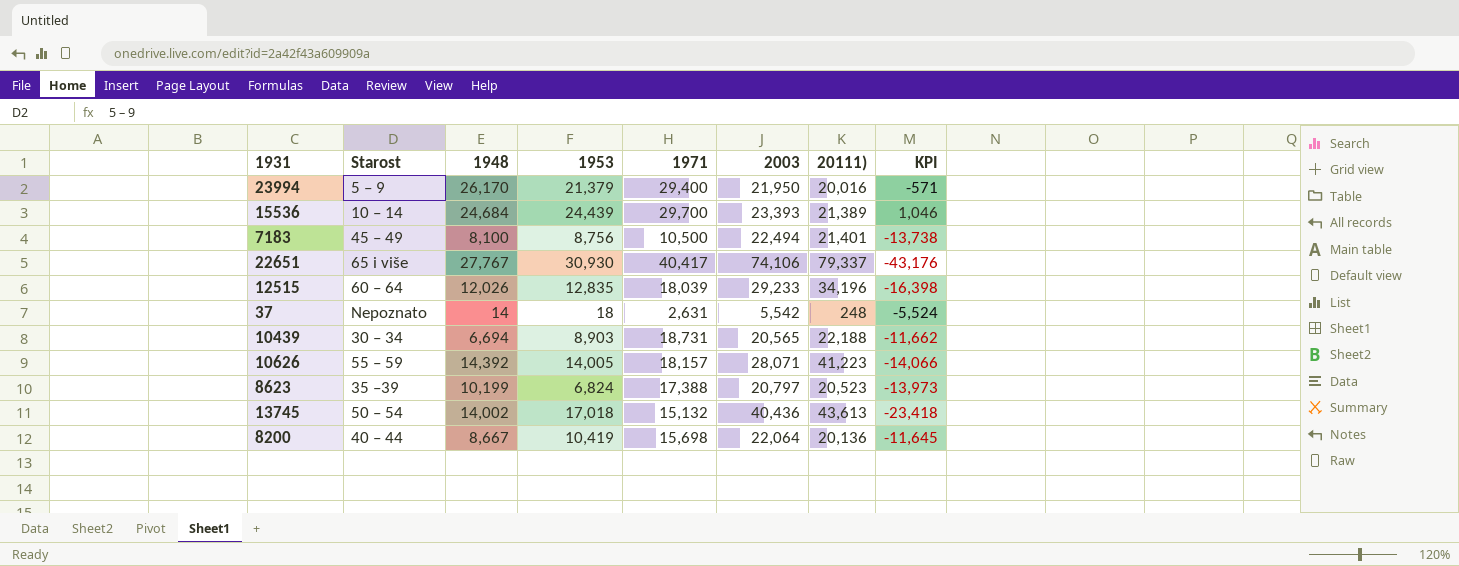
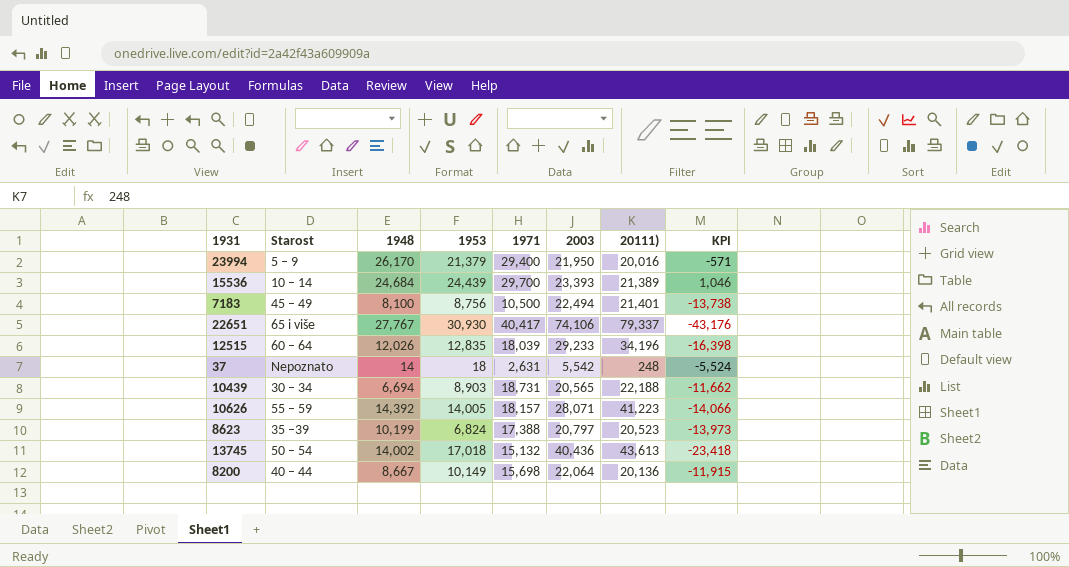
8200 | 1953: 10,419 -> 10,149
8200 | KPI: -11,645 -> -11,915

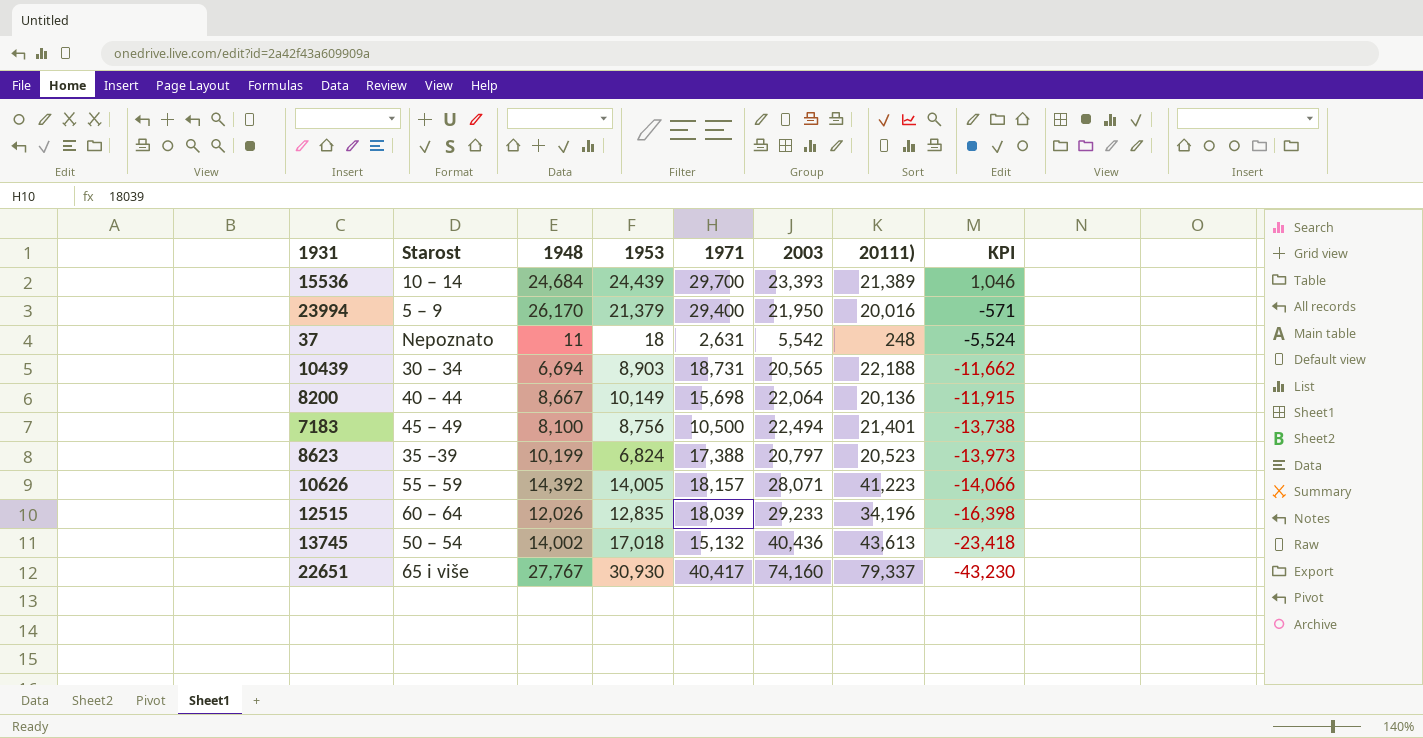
row order: none -> KPI descending
37 | 1948: 14 -> 11
22651 | 2003: 74,106 -> 74,160
22651 | KPI: -43,176 -> -43,230

